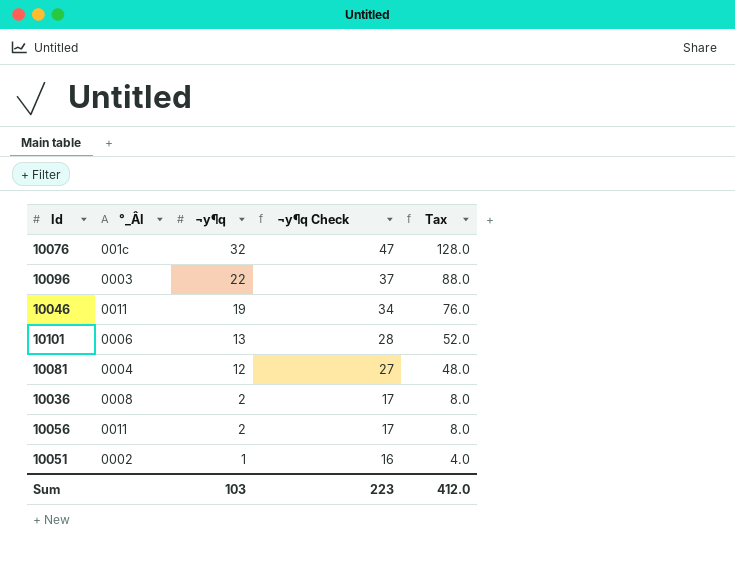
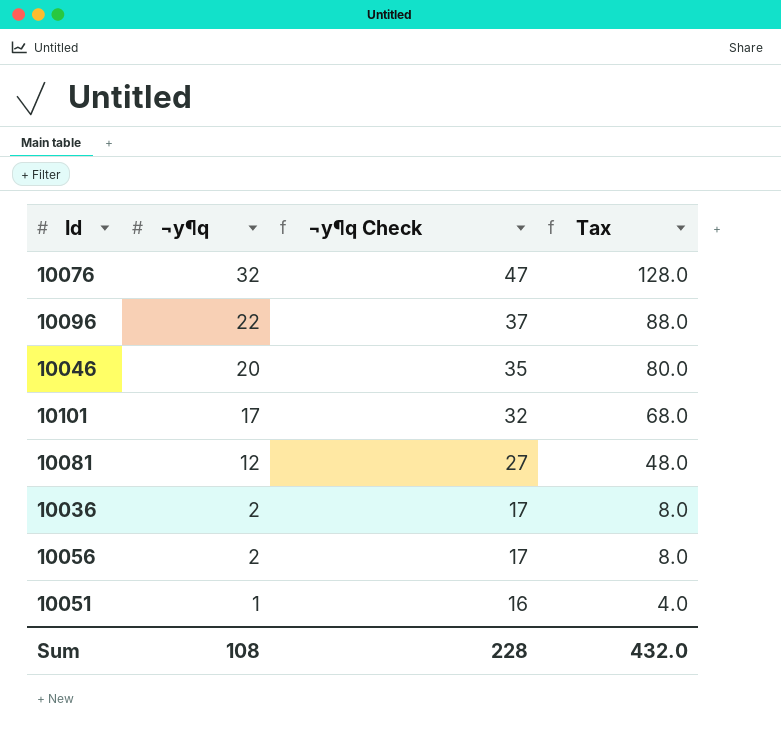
column °_ÂI | position: 2 -> none
10046 | ¬y¶q: 19 -> 20
10046 | ¬y¶q Check: 34 -> 35
10046 | Tax: 76.0 -> 80.0
10101 | ¬y¶q: 13 -> 17
10101 | ¬y¶q Check: 28 -> 32
10101 | Tax: 52.0 -> 68.0
Sum | ¬y¶q: 103 -> 108
Sum | ¬y¶q Check: 223 -> 228
Sum | Tax: 412.0 -> 432.0

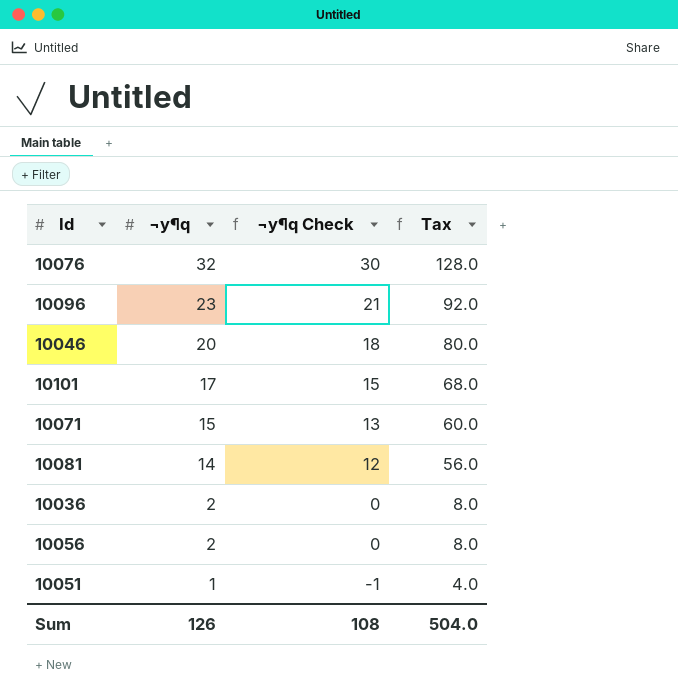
column ¬y¶q Check | formula: [¬y¶q] + 15 -> [¬y¶q] - 2
10096 | ¬y¶q: 22 -> 23
10096 | Tax: 88.0 -> 92.0
row 10071: none -> 15 | 13 | 60.0
10081 | ¬y¶q: 12 -> 14
10081 | Tax: 48.0 -> 56.0
Sum | ¬y¶q: 108 -> 126
Sum | ¬y¶q Check: 228 -> 108
Sum | Tax: 432.0 -> 504.0

